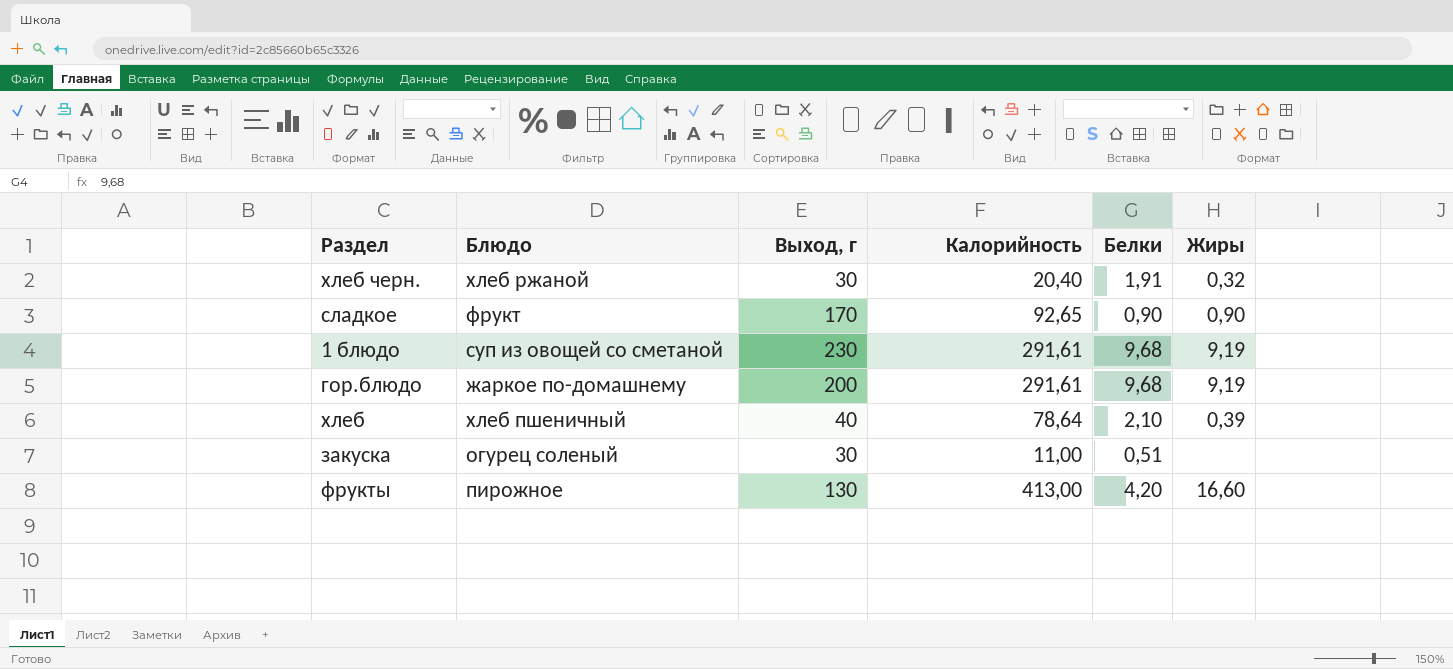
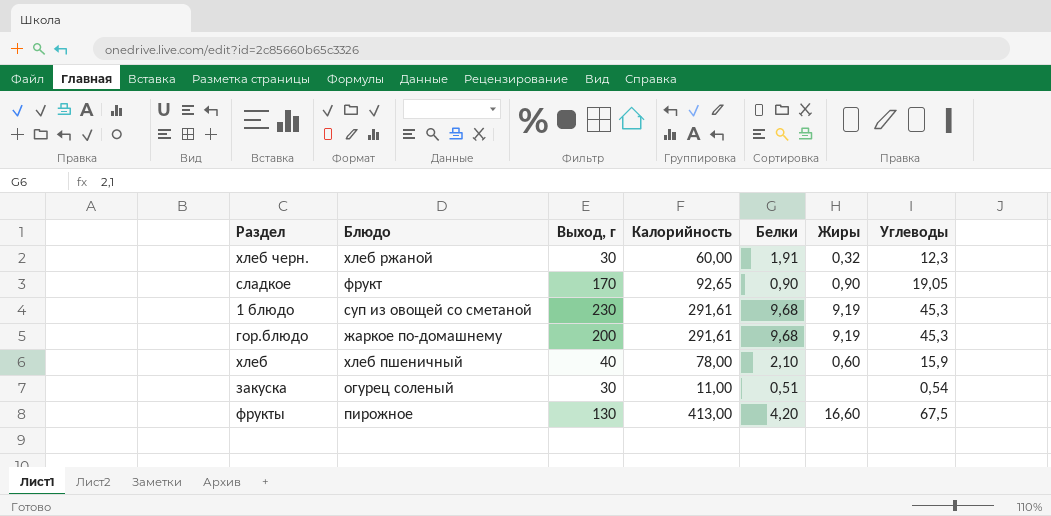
column Углеводы | position: none -> 7
хлеб черн. | Калорийность: 20,40 -> 60,00
хлеб | Калорийность: 78,64 -> 78,00
хлеб | Жиры: 0,39 -> 0,60

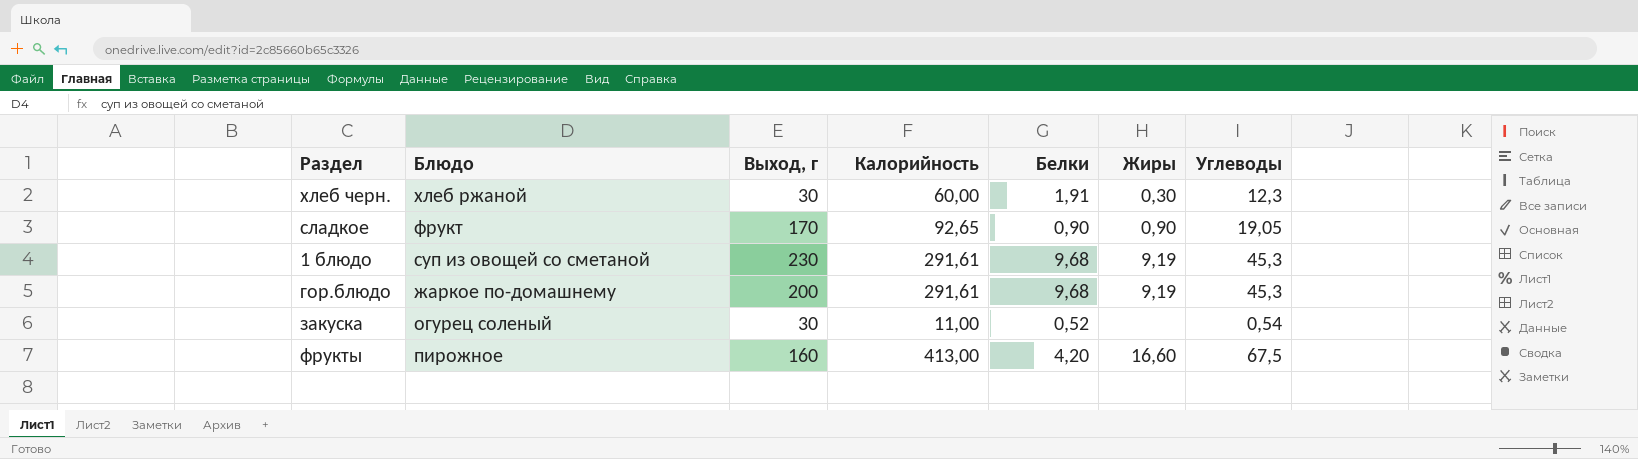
row хлеб: хлеб пшеничный | 40 | 78,00 | 2,10 | 0,60 | 15,9 -> none
хлеб черн. | Жиры: 0,32 -> 0,30
закуска | Белки: 0,51 -> 0,52
фрукты | Выход, г: 130 -> 160

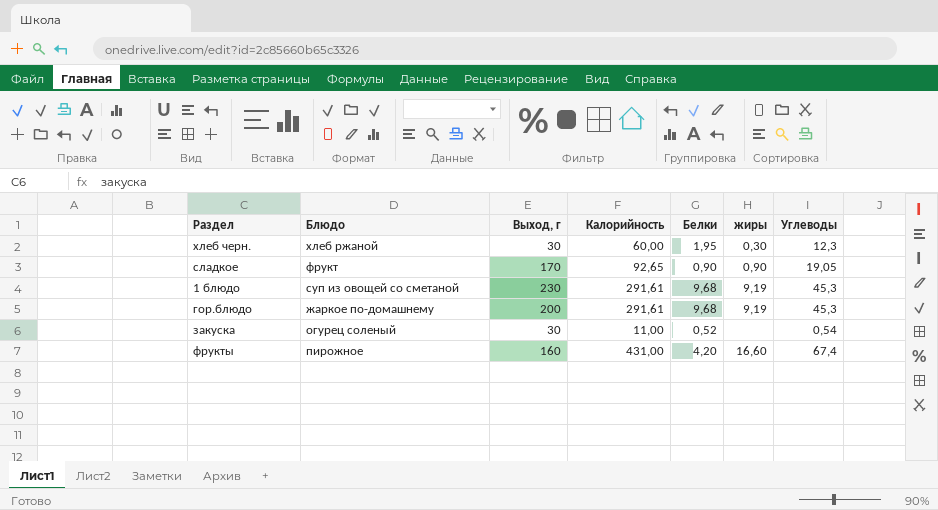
column name: Жиры -> жиры
хлеб черн. | Белки: 1,91 -> 1,95
фрукты | Калорийность: 413,00 -> 431,00
фрукты | Углеводы: 67,5 -> 67,4

